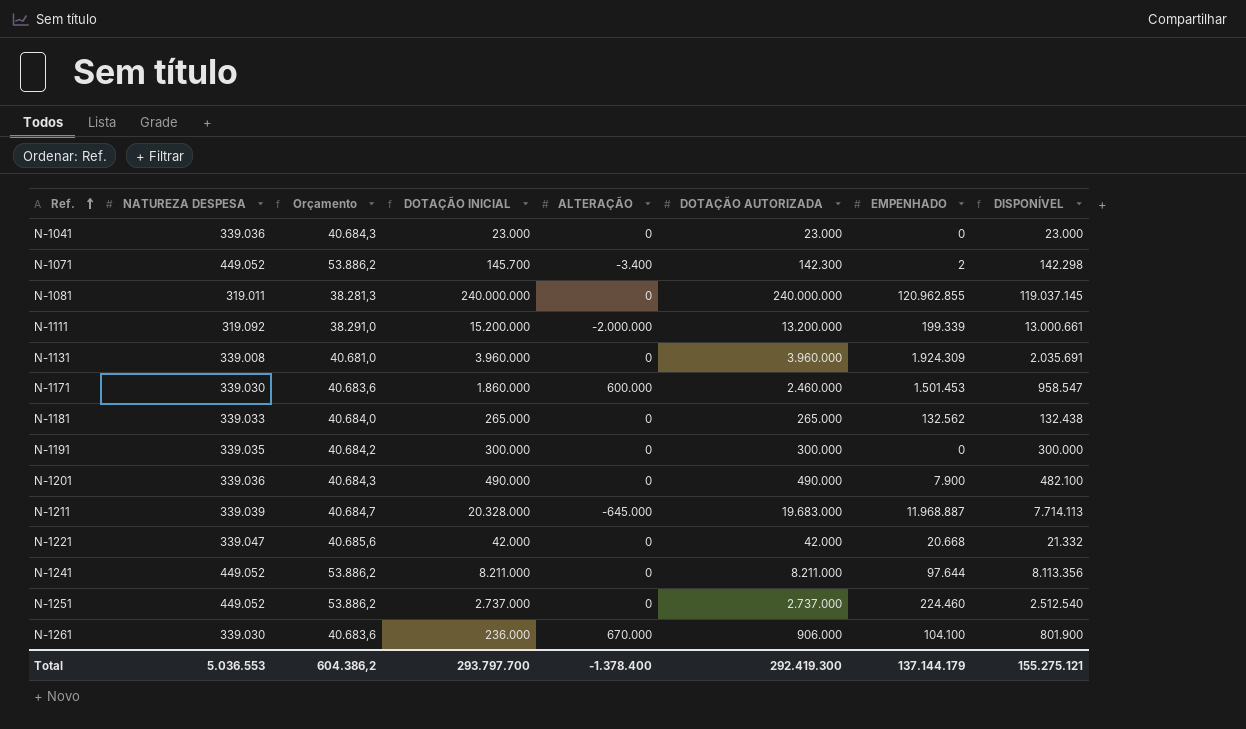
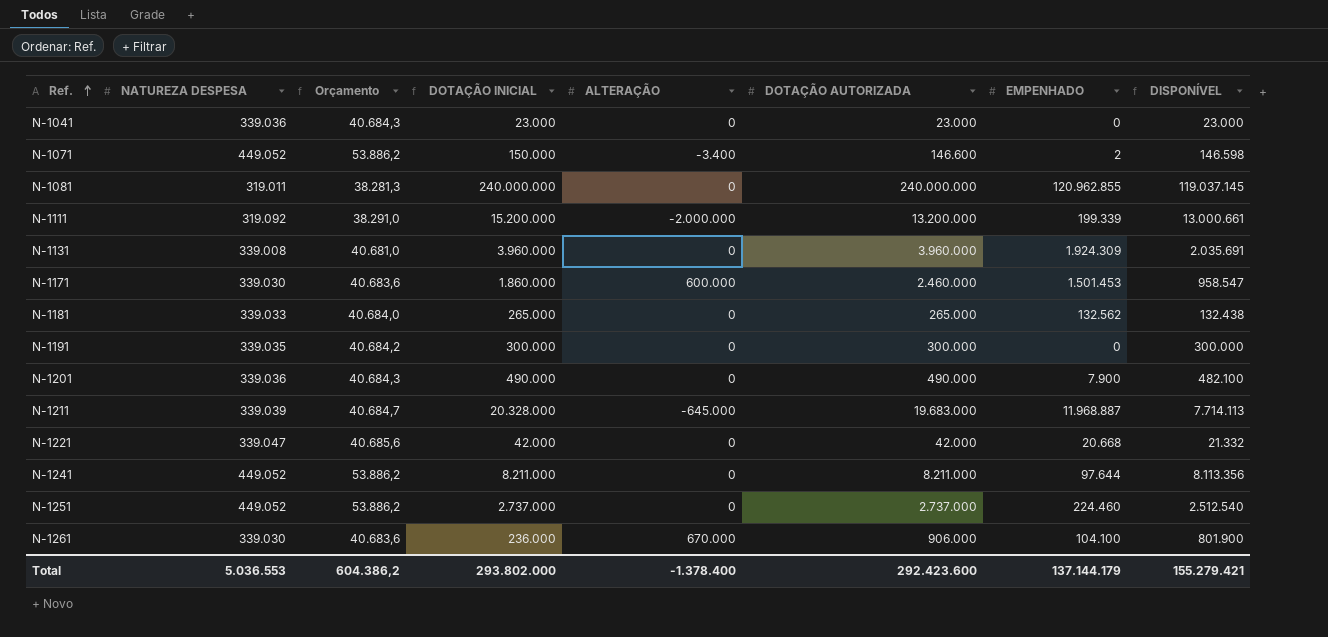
N-1071 | DOTAÇÃO INICIAL: 145.700 -> 150.000
N-1071 | DOTAÇÃO AUTORIZADA: 142.300 -> 146.600
N-1071 | DISPONÍVEL: 142.298 -> 146.598
Total | DOTAÇÃO INICIAL: 293.797.700 -> 293.802.000
Total | DOTAÇÃO AUTORIZADA: 292.419.300 -> 292.423.600
Total | DISPONÍVEL: 155.275.121 -> 155.279.421

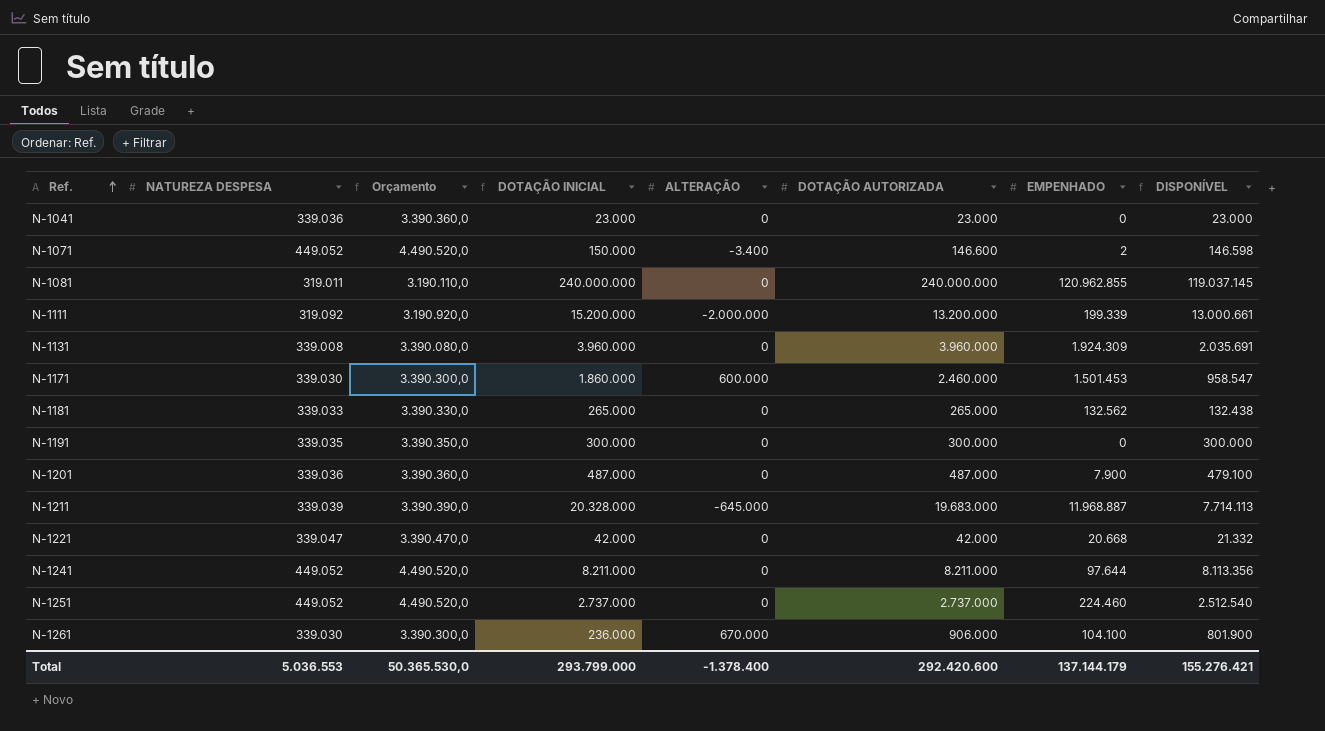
column Orçamento | formula: [NATUREZA DESPESA] * 0,12 -> [NATUREZA DESPESA] * 10
N-1201 | DOTAÇÃO INICIAL: 490.000 -> 487.000
N-1201 | DOTAÇÃO AUTORIZADA: 490.000 -> 487.000
N-1201 | DISPONÍVEL: 482.100 -> 479.100
Total | Orçamento: 604.386,2 -> 50.365.530,0
Total | DOTAÇÃO INICIAL: 293.802.000 -> 293.799.000
Total | DOTAÇÃO AUTORIZADA: 292.423.600 -> 292.420.600
Total | DISPONÍVEL: 155.279.421 -> 155.276.421

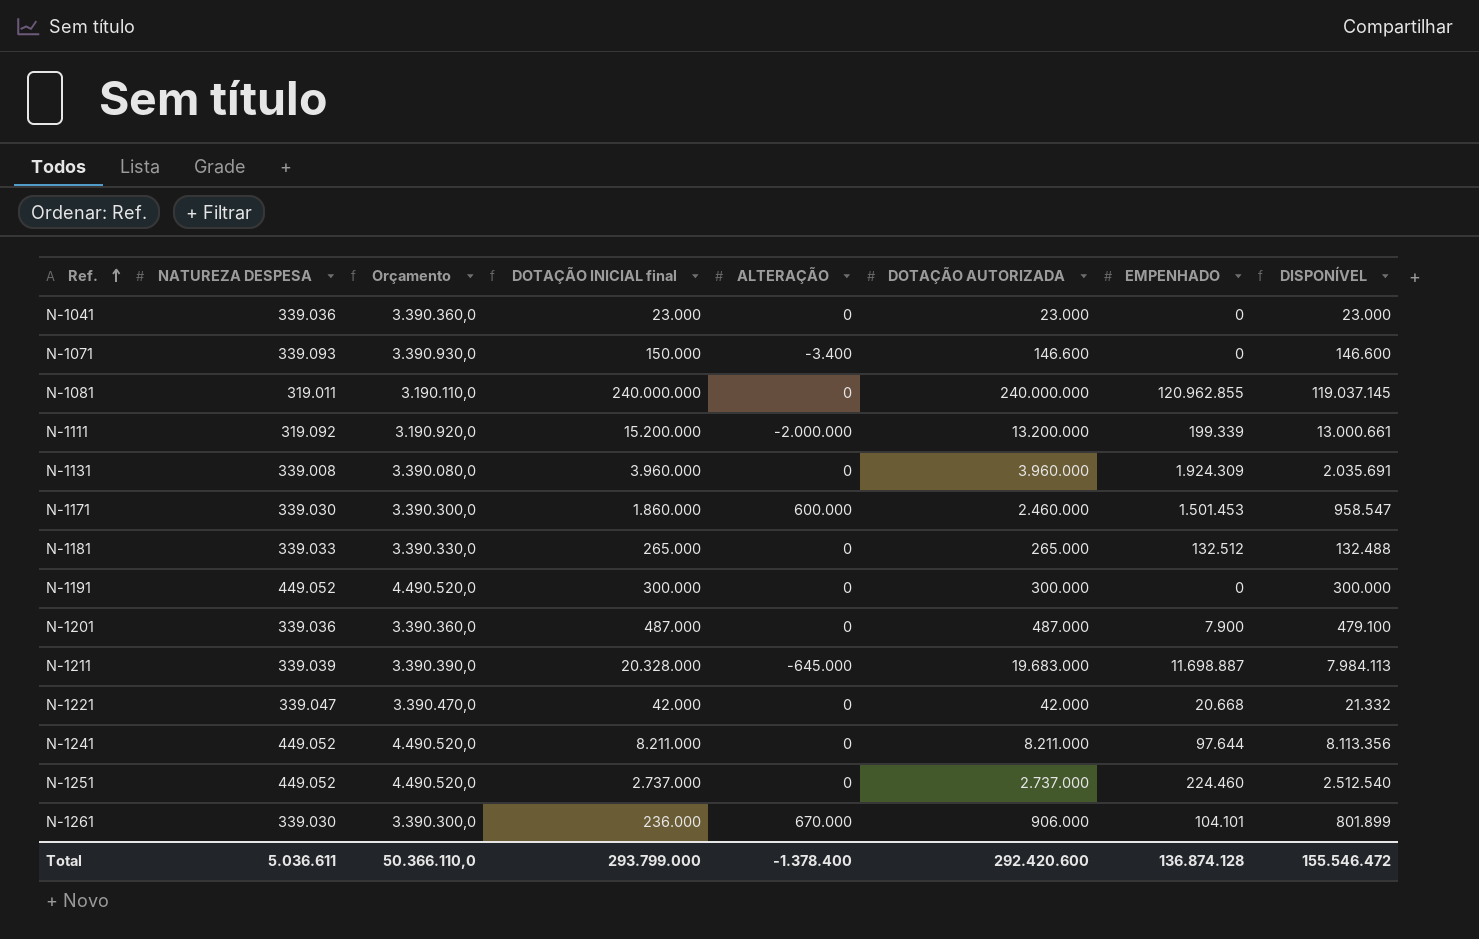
column name: DOTAÇÃO INICIAL -> DOTAÇÃO INICIAL final
N-1071 | NATUREZA DESPESA: 449.052 -> 339.093
N-1071 | Orçamento: 4.490.520,0 -> 3.390.930,0
N-1071 | EMPENHADO: 2 -> 0
N-1071 | DISPONÍVEL: 146.598 -> 146.600
N-1181 | EMPENHADO: 132.562 -> 132.512
N-1181 | DISPONÍVEL: 132.438 -> 132.488
N-1191 | NATUREZA DESPESA: 339.035 -> 449.052
N-1191 | Orçamento: 3.390.350,0 -> 4.490.520,0
N-1211 | EMPENHADO: 11.968.887 -> 11.698.887
N-1211 | DISPONÍVEL: 7.714.113 -> 7.984.113
N-1261 | EMPENHADO: 104.100 -> 104.101
N-1261 | DISPONÍVEL: 801.900 -> 801.899
Total | NATUREZA DESPESA: 5.036.553 -> 5.036.611
Total | Orçamento: 50.365.530,0 -> 50.366.110,0
Total | EMPENHADO: 137.144.179 -> 136.874.128
Total | DISPONÍVEL: 155.276.421 -> 155.546.472

